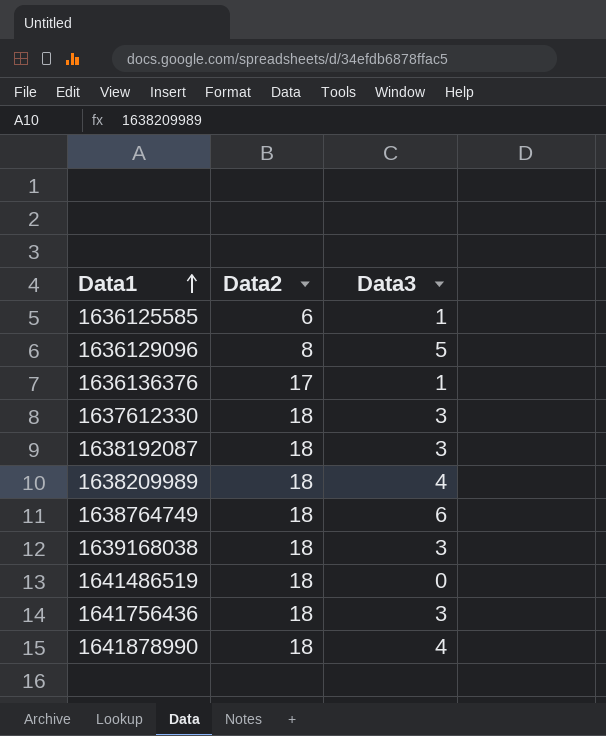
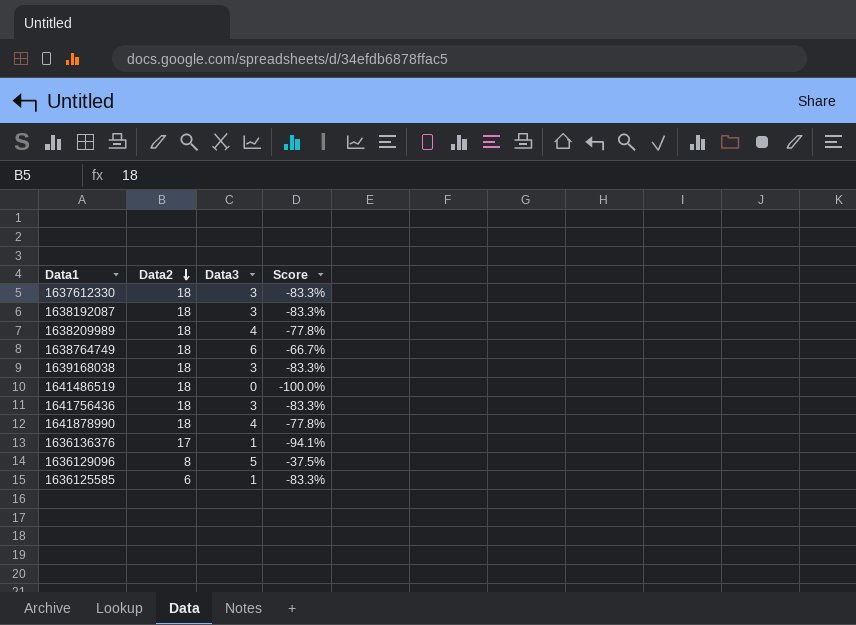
row order: Data1 ascending -> Data2 descending
column Score | formula: none -> ([Data3] - [Data2]) / [Data2]

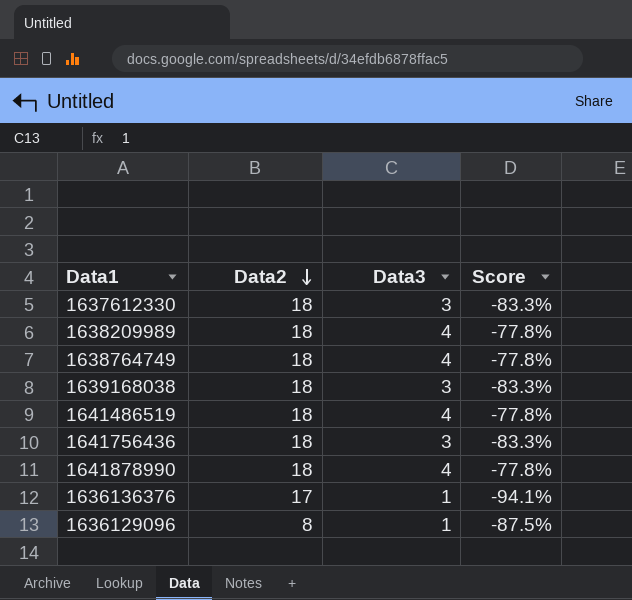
row 1638192087: 18 | 3 | -83.3% -> none
row 1636125585: 6 | 1 | -83.3% -> none
1638764749 | Data3: 6 -> 4
1638764749 | Score: -66.7% -> -77.8%
1641486519 | Data3: 0 -> 4
1641486519 | Score: -100.0% -> -77.8%
1636129096 | Data3: 5 -> 1
1636129096 | Score: -37.5% -> -87.5%

